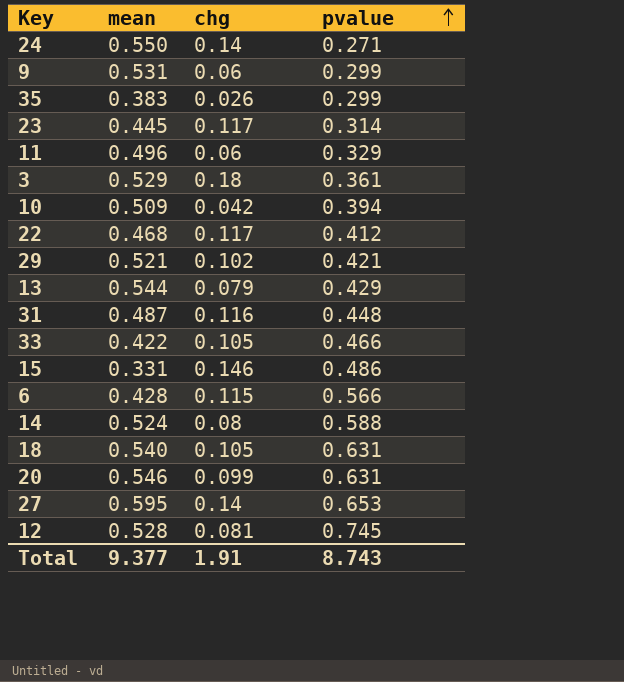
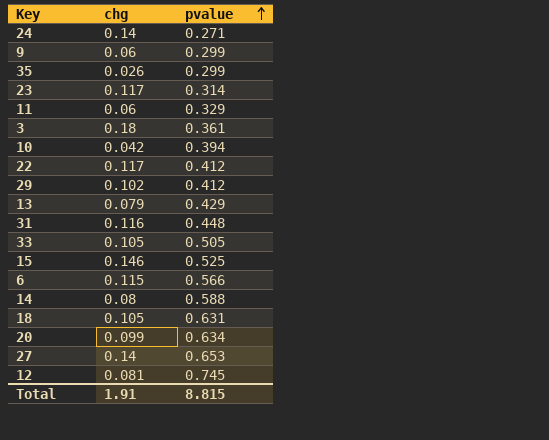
column mean | position: 2 -> none
29 | pvalue: 0.421 -> 0.412
33 | pvalue: 0.466 -> 0.505
15 | pvalue: 0.486 -> 0.525
20 | pvalue: 0.631 -> 0.634
Total | pvalue: 8.743 -> 8.815

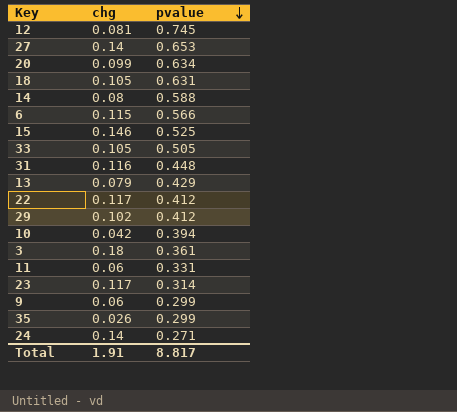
row order: pvalue ascending -> pvalue descending
11 | pvalue: 0.329 -> 0.331
Total | pvalue: 8.815 -> 8.817

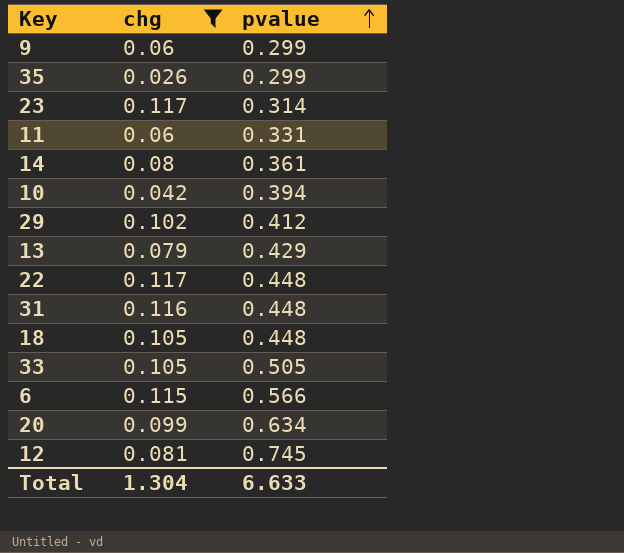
filter: none -> chg <= 0.117
row order: pvalue descending -> pvalue ascending
14 | pvalue: 0.588 -> 0.361
22 | pvalue: 0.412 -> 0.448
18 | pvalue: 0.631 -> 0.448
Total | chg: 1.91 -> 1.304
Total | pvalue: 8.817 -> 6.633

